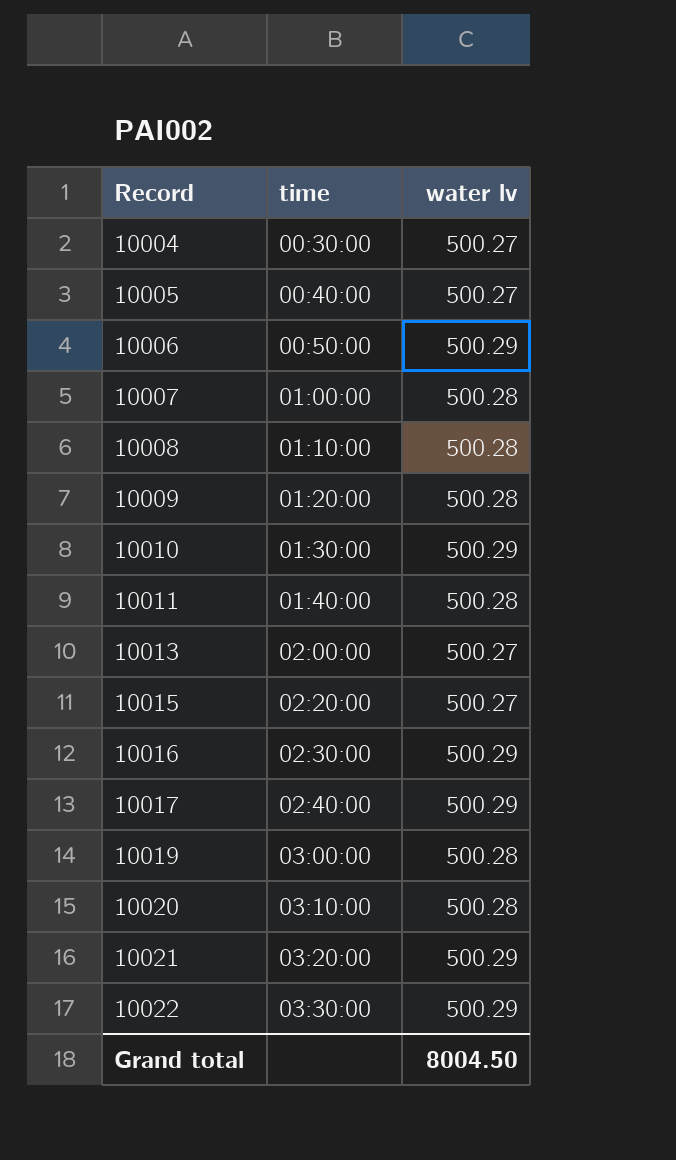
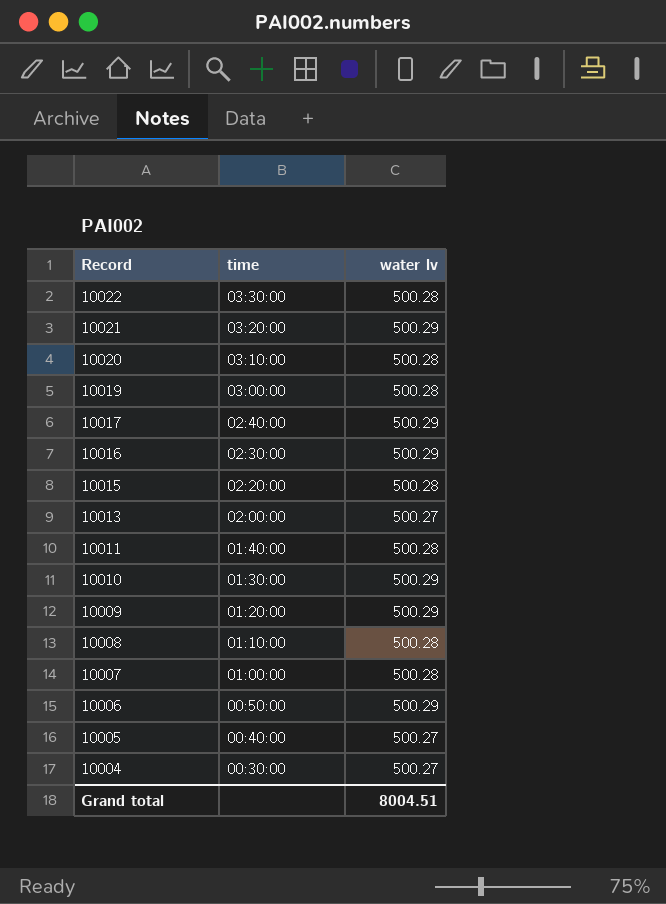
row order: Record ascending -> Record descending
10022 | water lv: 500.29 -> 500.28
10015 | water lv: 500.27 -> 500.28
10009 | water lv: 500.28 -> 500.29
Grand total | water lv: 8004.50 -> 8004.51

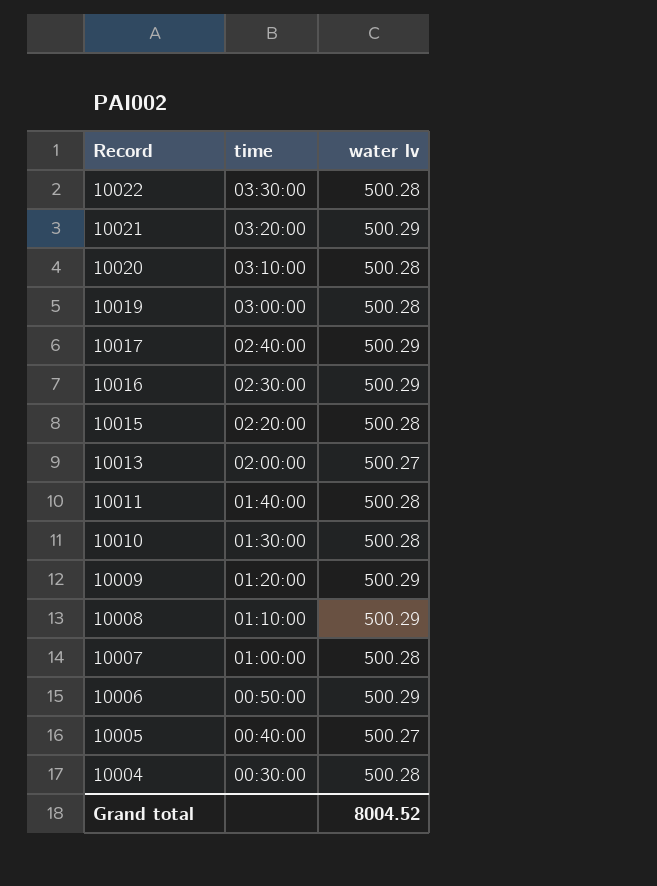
10010 | water lv: 500.29 -> 500.28
10008 | water lv: 500.28 -> 500.29
10004 | water lv: 500.27 -> 500.28
Grand total | water lv: 8004.51 -> 8004.52

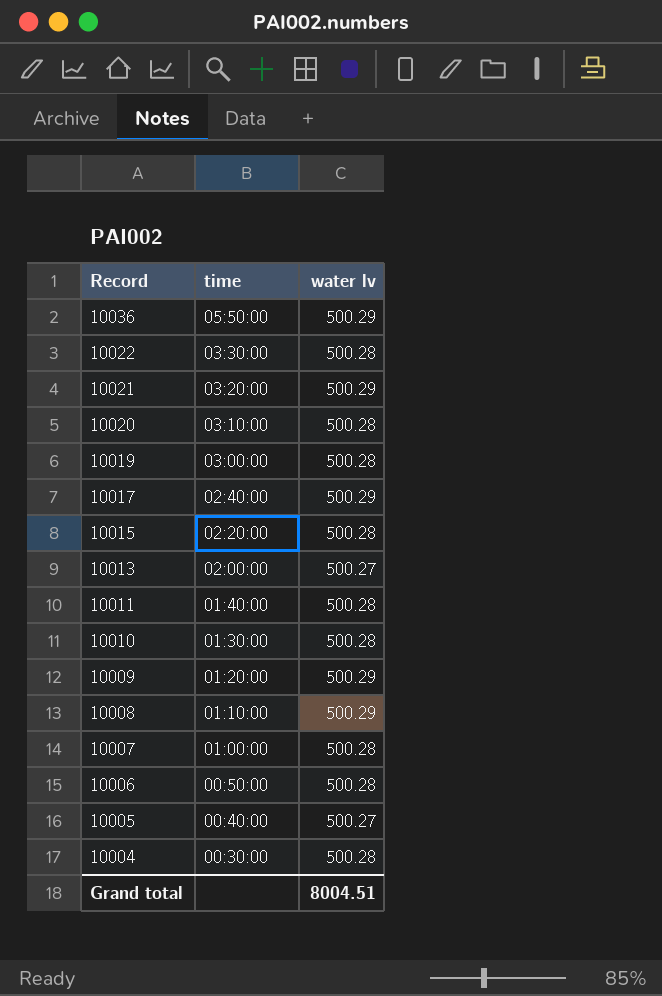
row 10016: 02:30:00 | 500.29 -> none
row 10036: none -> 05:50:00 | 500.29
10006 | water lv: 500.29 -> 500.28
Grand total | water lv: 8004.52 -> 8004.51

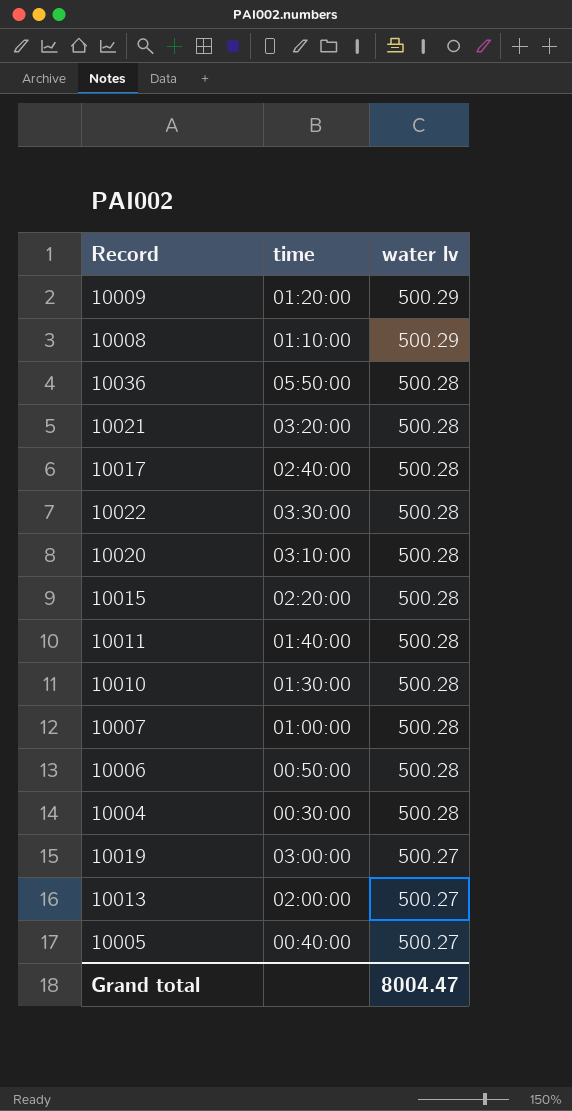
row order: Record descending -> water lv descending
10036 | water lv: 500.29 -> 500.28
10021 | water lv: 500.29 -> 500.28
10017 | water lv: 500.29 -> 500.28
10019 | water lv: 500.28 -> 500.27
Grand total | water lv: 8004.51 -> 8004.47

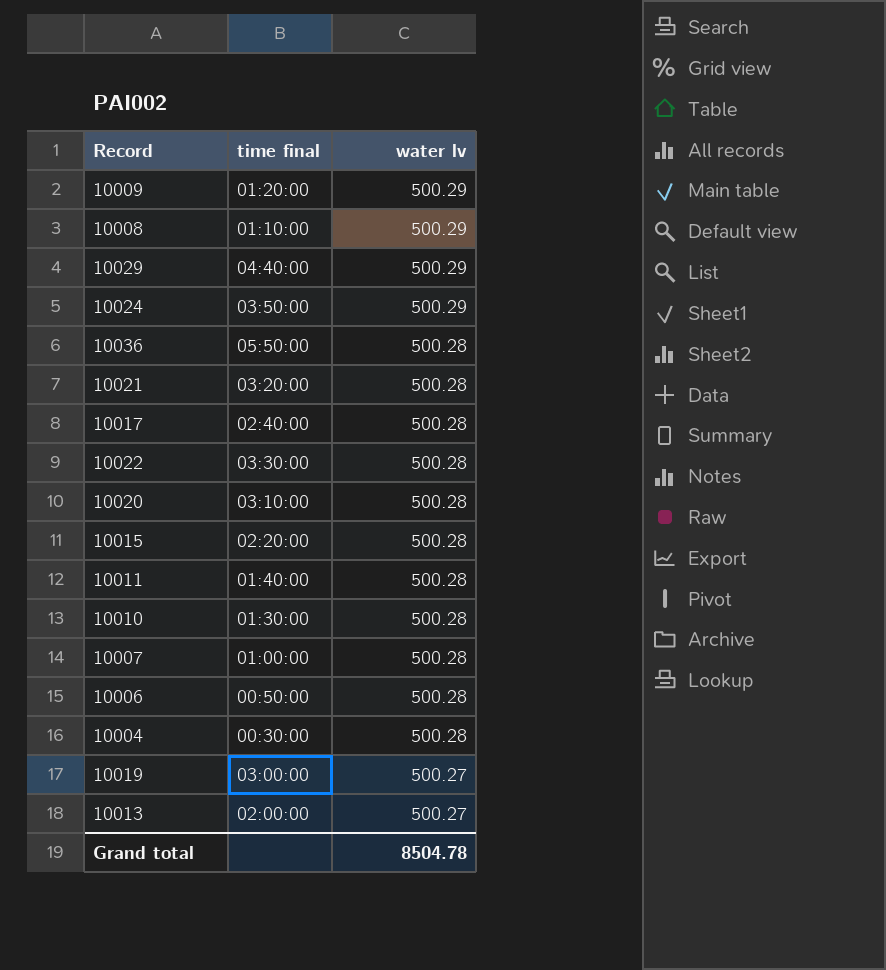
column name: time -> time final
row 10005: 00:40:00 | 500.27 -> none
row 10029: none -> 04:40:00 | 500.29
row 10024: none -> 03:50:00 | 500.29
Grand total | water lv: 8004.47 -> 8504.78

